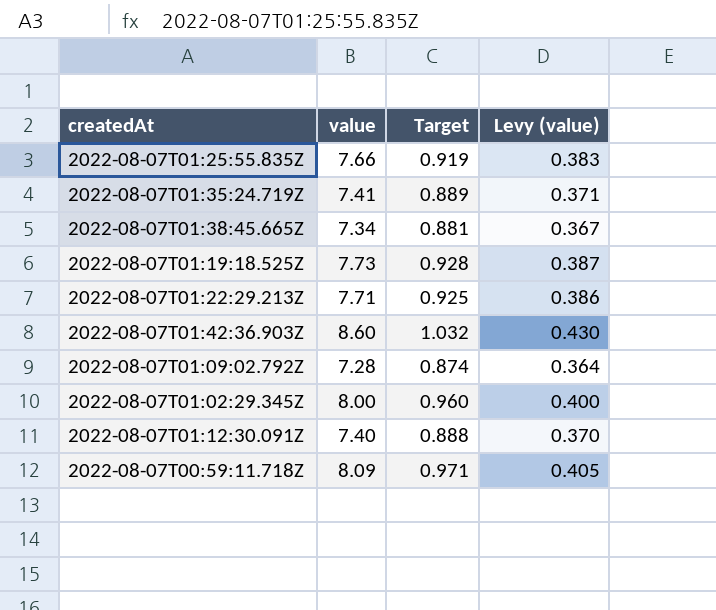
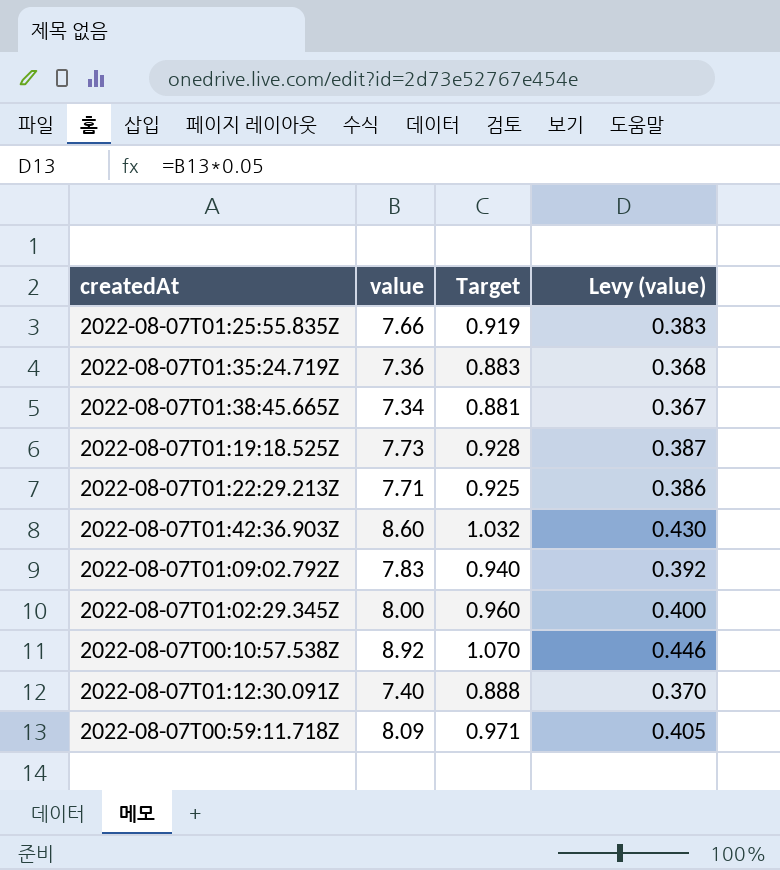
2022-08-07T01:35:24.719Z | value: 7.41 -> 7.36
2022-08-07T01:35:24.719Z | Target: 0.889 -> 0.883
2022-08-07T01:35:24.719Z | Levy (value): 0.371 -> 0.368
2022-08-07T01:09:02.792Z | value: 7.28 -> 7.83
2022-08-07T01:09:02.792Z | Target: 0.874 -> 0.940
2022-08-07T01:09:02.792Z | Levy (value): 0.364 -> 0.392
row 2022-08-07T00:10:57.538Z: none -> 8.92 | 1.070 | 0.446

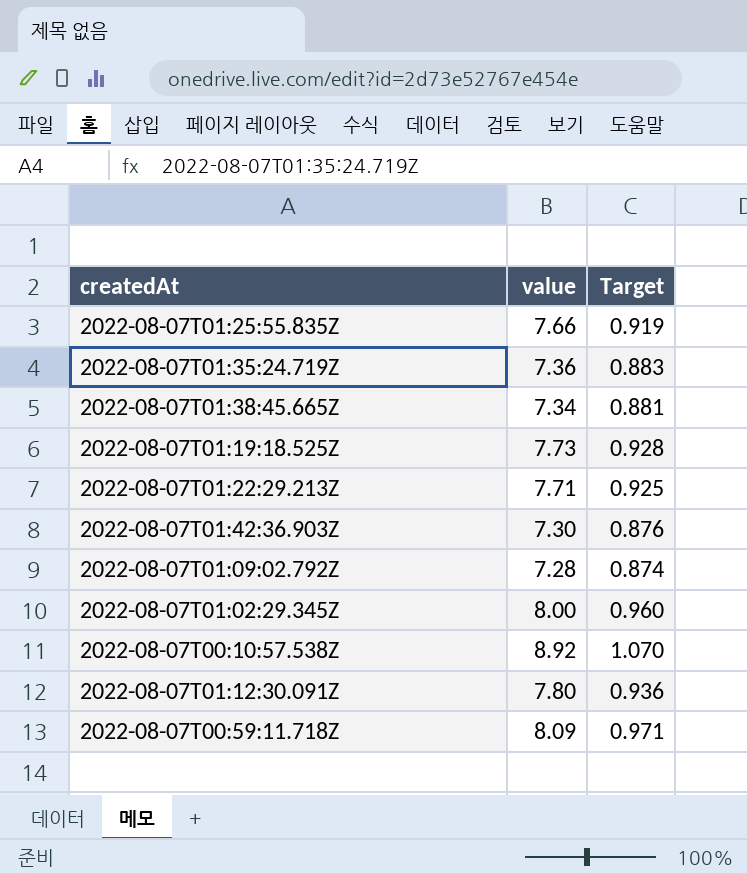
column Levy (value) | formula: [value] * 0.05 -> none
2022-08-07T01:42:36.903Z | value: 8.60 -> 7.30
2022-08-07T01:42:36.903Z | Target: 1.032 -> 0.876
2022-08-07T01:09:02.792Z | value: 7.83 -> 7.28
2022-08-07T01:09:02.792Z | Target: 0.940 -> 0.874
2022-08-07T01:12:30.091Z | value: 7.40 -> 7.80
2022-08-07T01:12:30.091Z | Target: 0.888 -> 0.936

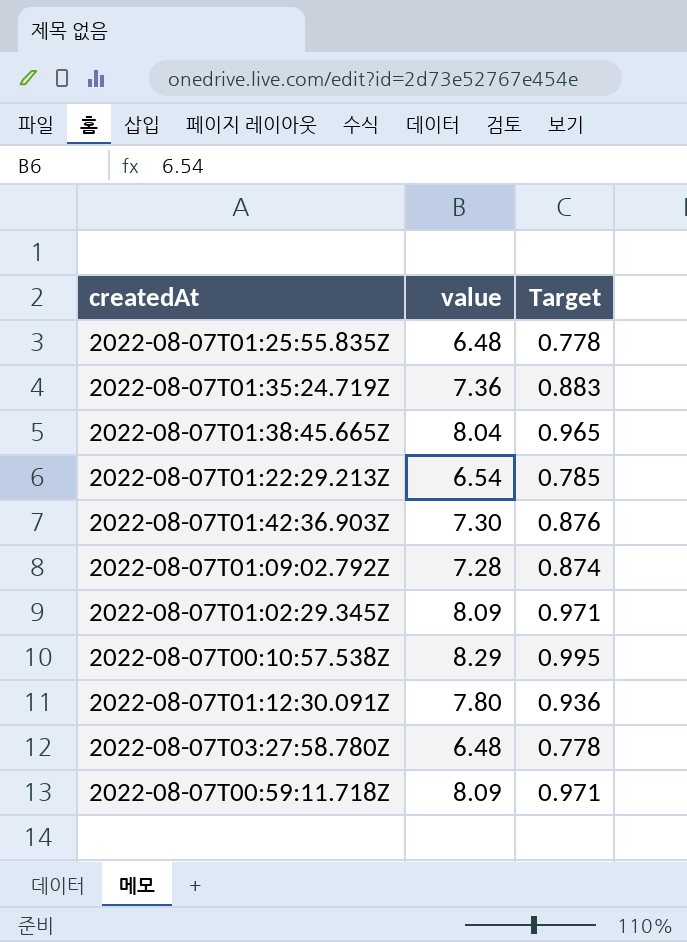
row 2022-08-07T01:19:18.525Z: 7.73 | 0.928 -> none
2022-08-07T01:25:55.835Z | value: 7.66 -> 6.48
2022-08-07T01:25:55.835Z | Target: 0.919 -> 0.778
2022-08-07T01:38:45.665Z | value: 7.34 -> 8.04
2022-08-07T01:38:45.665Z | Target: 0.881 -> 0.965
2022-08-07T01:22:29.213Z | value: 7.71 -> 6.54
2022-08-07T01:22:29.213Z | Target: 0.925 -> 0.785
2022-08-07T01:02:29.345Z | value: 8.00 -> 8.09
2022-08-07T01:02:29.345Z | Target: 0.960 -> 0.971
2022-08-07T00:10:57.538Z | value: 8.92 -> 8.29
2022-08-07T00:10:57.538Z | Target: 1.070 -> 0.995
row 2022-08-07T03:27:58.780Z: none -> 6.48 | 0.778

